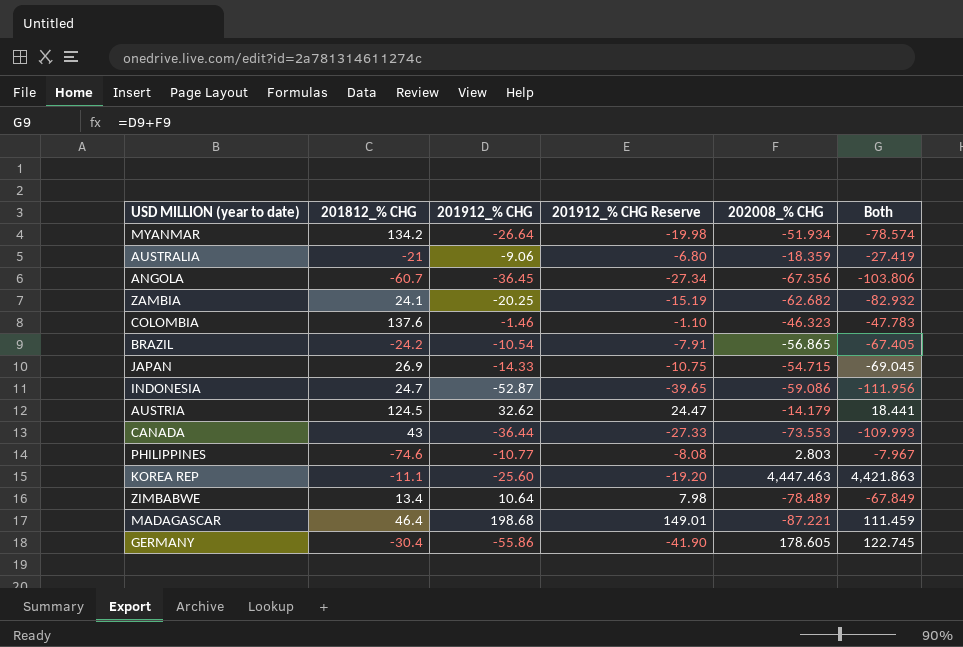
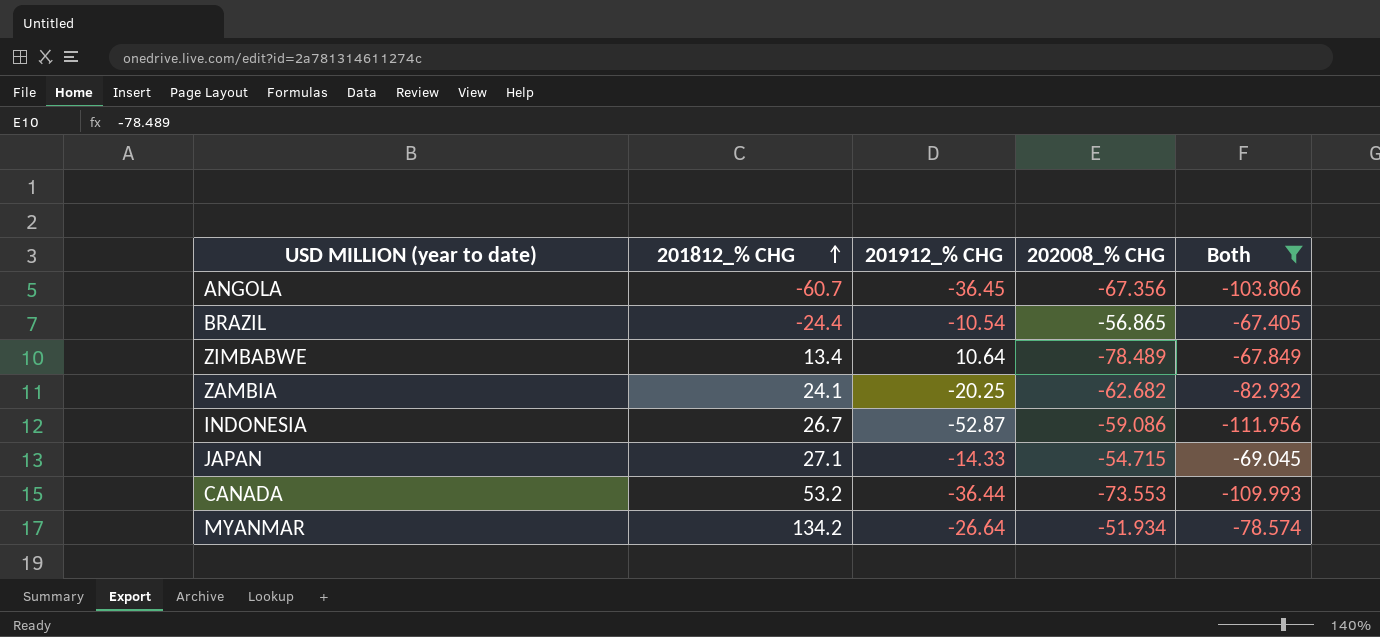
filter: none -> Both <= -67.405
row order: none -> 201812_% CHG ascending
column 201912_% CHG Reserve | formula: [201912_% CHG] * 0.75 -> none
BRAZIL | 201812_% CHG: -24.2 -> -24.4
INDONESIA | 201812_% CHG: 24.7 -> 26.7
JAPAN | 201812_% CHG: 26.9 -> 27.1
CANADA | 201812_% CHG: 43 -> 53.2

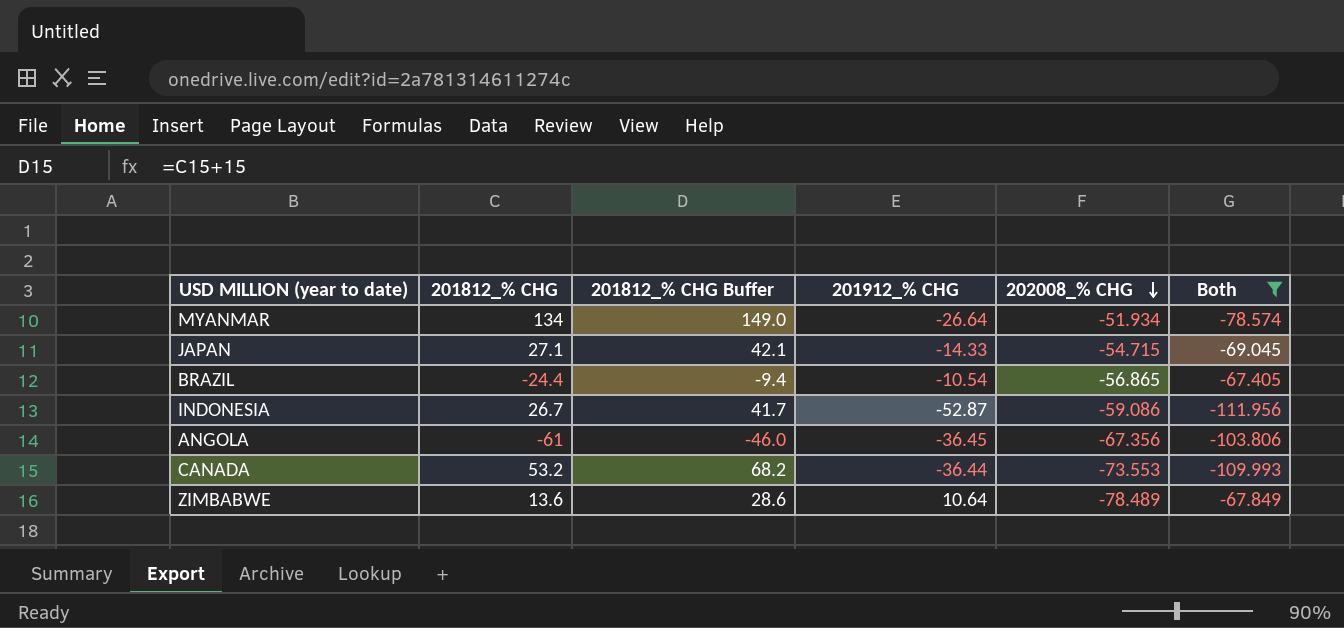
row order: 201812_% CHG ascending -> 202008_% CHG descending
column 201812_% CHG Buffer | formula: none -> [201812_% CHG] + 15
row ZAMBIA: 24.1 | -20.25 | -62.682 | -82.932 -> none
MYANMAR | 201812_% CHG: 134.2 -> 134
ANGOLA | 201812_% CHG: -60.7 -> -61
ZIMBABWE | 201812_% CHG: 13.4 -> 13.6

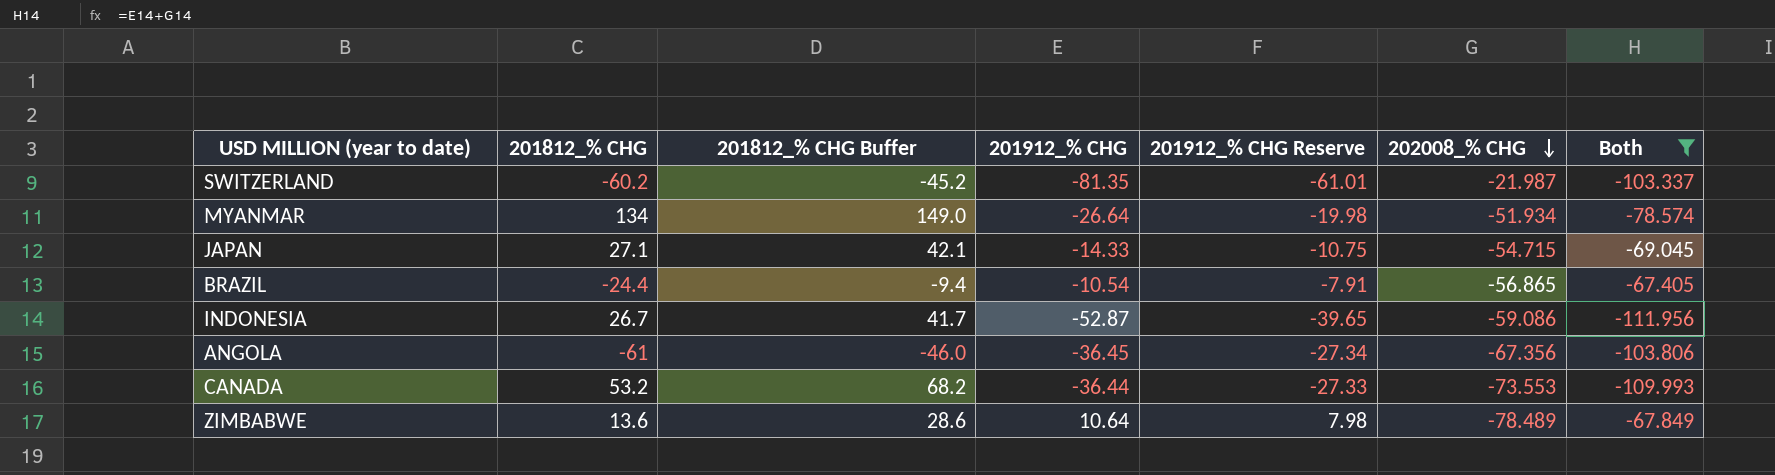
column 201912_% CHG Reserve | formula: none -> [201912_% CHG] * 0.75
row SWITZERLAND: none -> -60.2 | -45.2 | -81.35 | -61.01 | -21.987 | -103.337

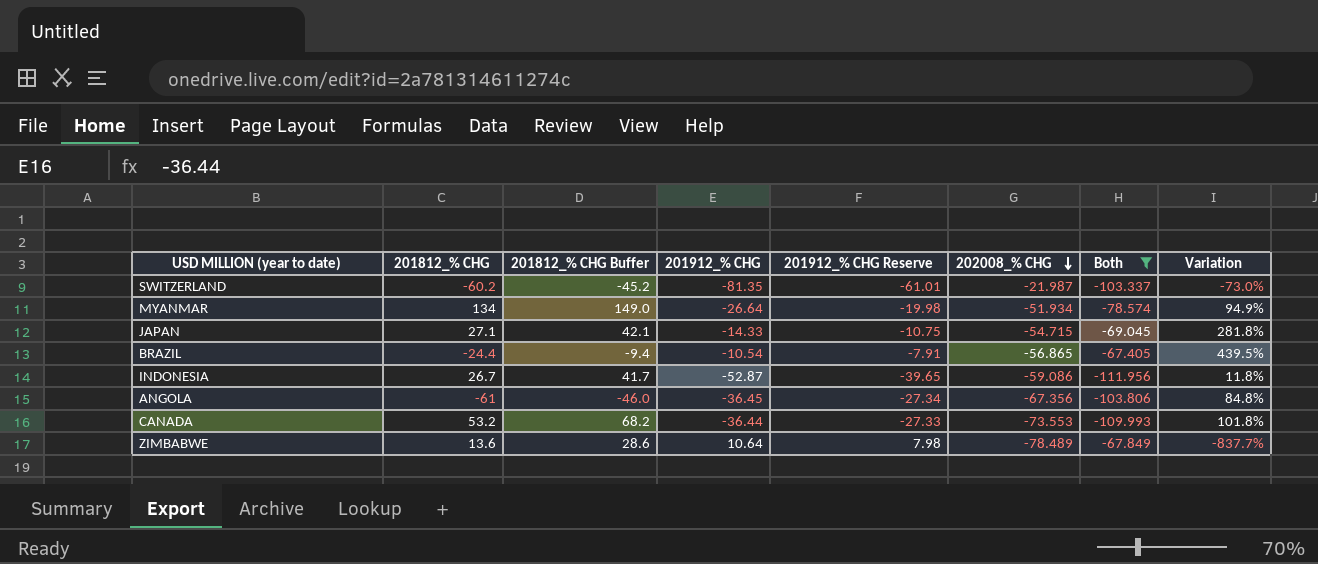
column Variation | formula: none -> ([202008_% CHG] - [201912_% CHG]) / [201912_% CHG]

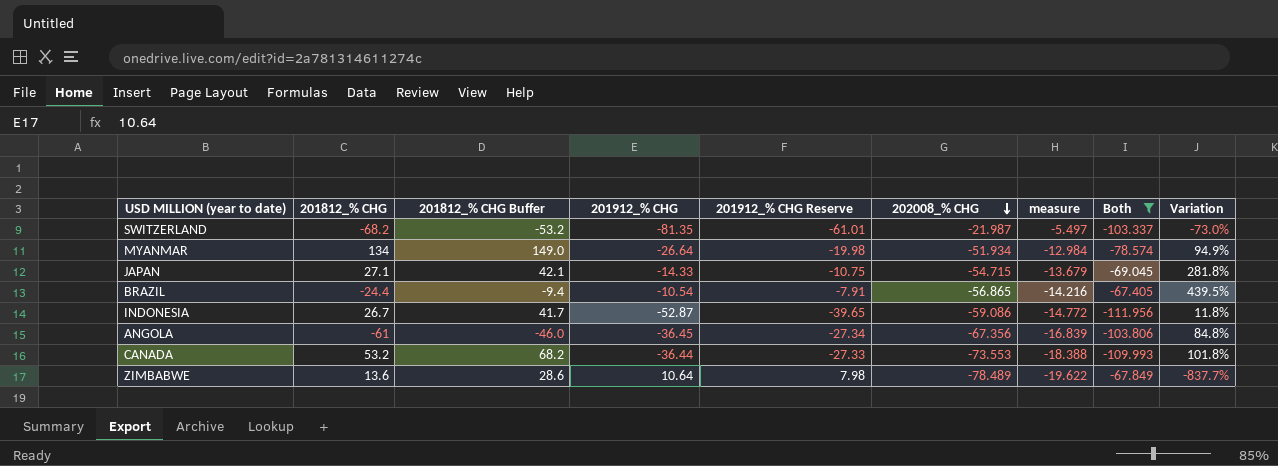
column measure | formula: none -> [202008_% CHG] * 0.25
SWITZERLAND | 201812_% CHG: -60.2 -> -68.2
SWITZERLAND | 201812_% CHG Buffer: -45.2 -> -53.2

